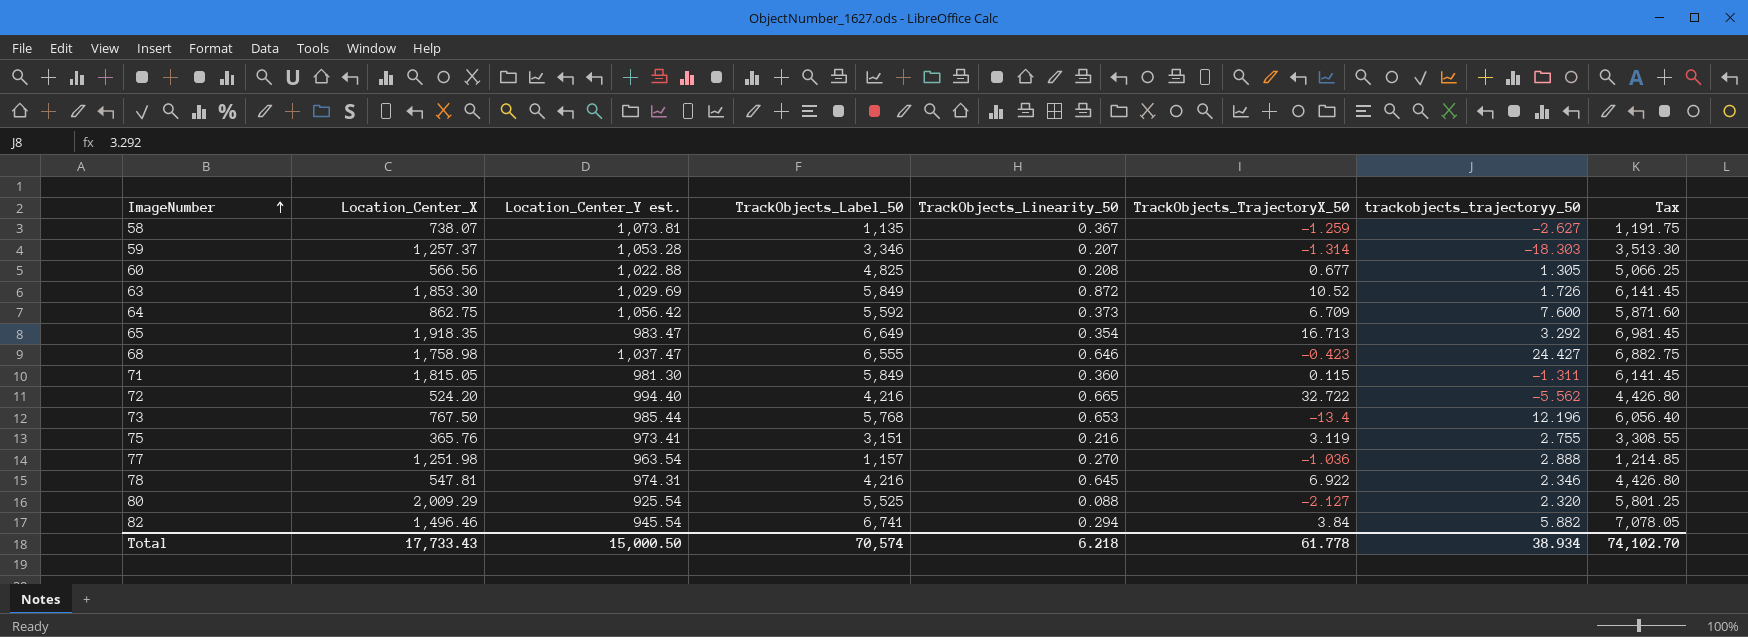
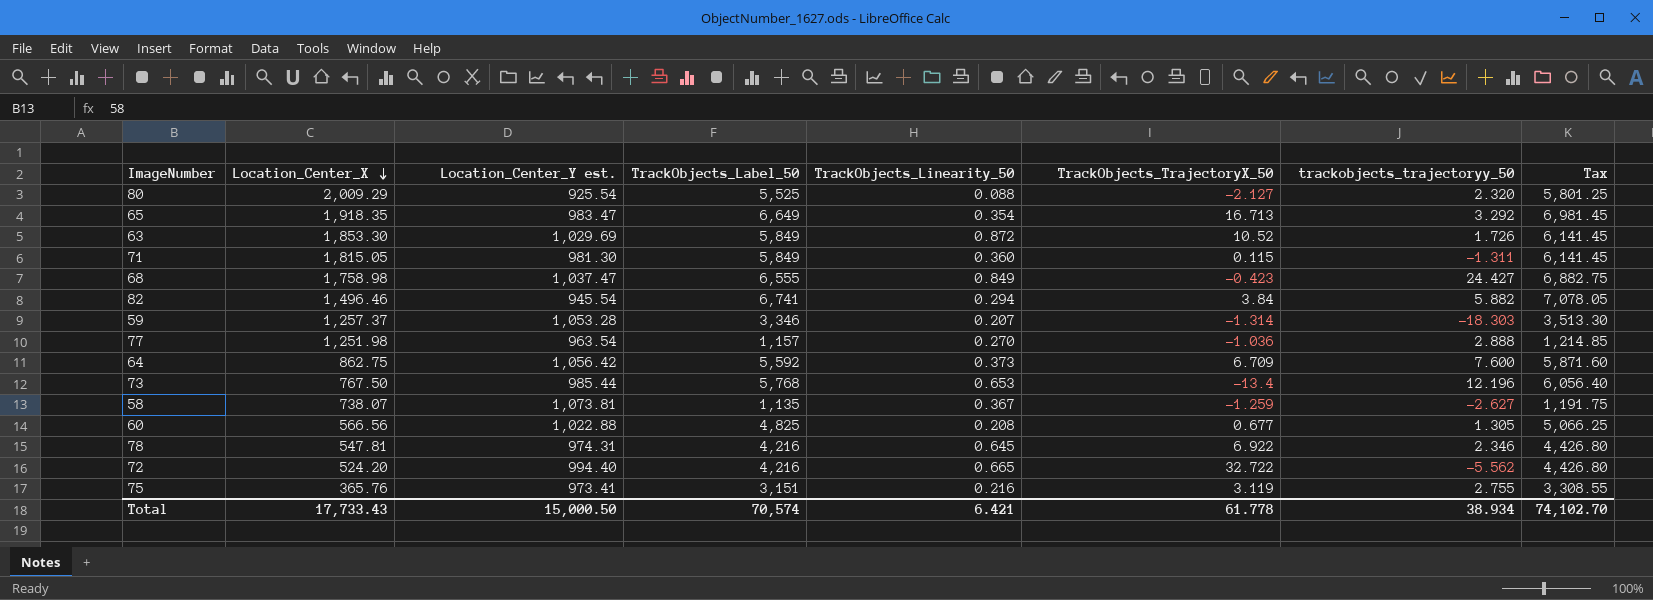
row order: ImageNumber ascending -> Location_Center_X descending
68 | TrackObjects_Linearity_50: 0.646 -> 0.849
Total | TrackObjects_Linearity_50: 6.218 -> 6.421

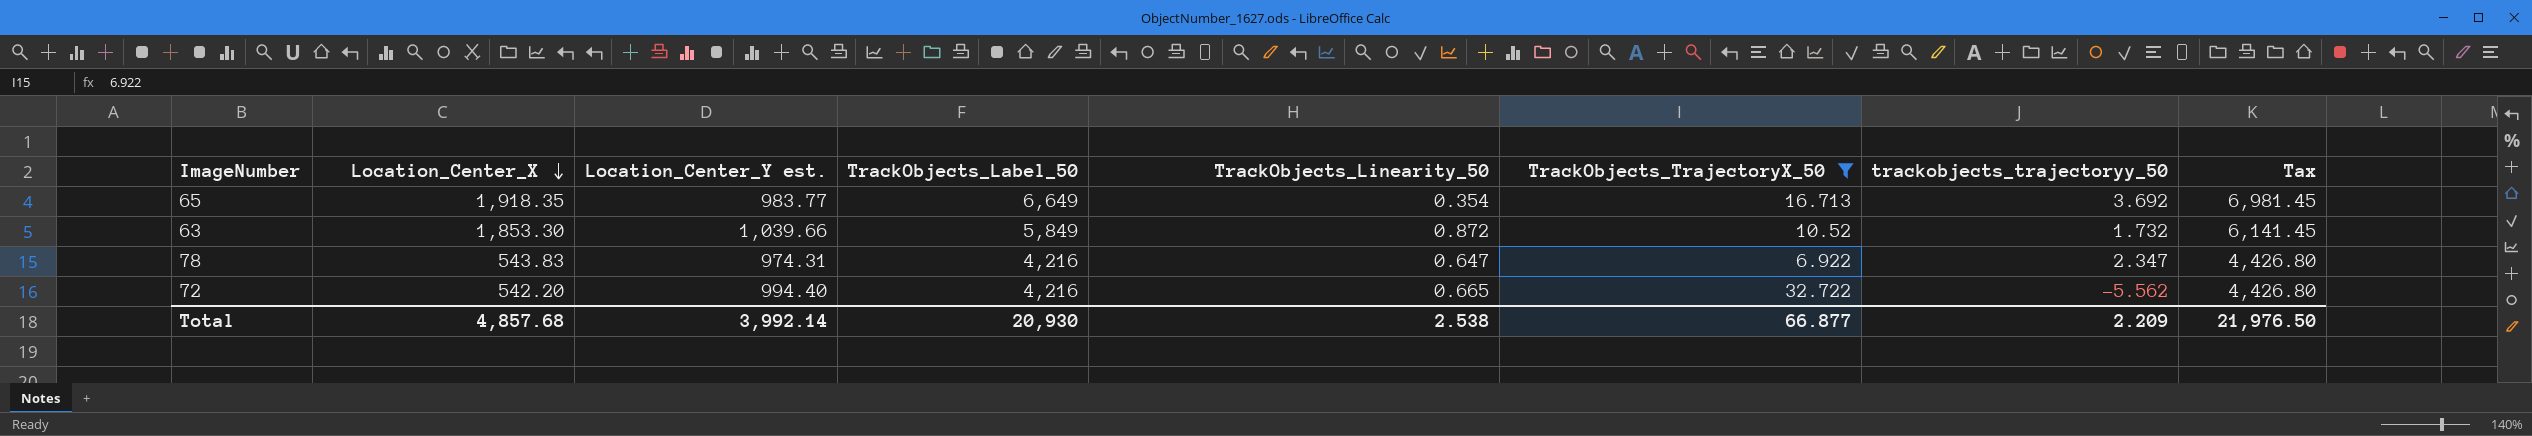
filter: none -> TrackObjects_TrajectoryX_50 >= 6.922
65 | Location_Center_Y est.: 983.47 -> 983.77
65 | trackobjects_trajectoryy_50: 3.292 -> 3.692
63 | Location_Center_Y est.: 1,029.69 -> 1,039.66
63 | trackobjects_trajectoryy_50: 1.726 -> 1.732
78 | Location_Center_X: 547.81 -> 543.83
78 | TrackObjects_Linearity_50: 0.645 -> 0.647
78 | trackobjects_trajectoryy_50: 2.346 -> 2.347
72 | Location_Center_X: 524.20 -> 542.20
Total | Location_Center_X: 17,733.43 -> 4,857.68
Total | Location_Center_Y est.: 15,000.50 -> 3,992.14
Total | TrackObjects_Label_50: 70,574 -> 20,930
Total | TrackObjects_Linearity_50: 6.421 -> 2.538
Total | TrackObjects_TrajectoryX_50: 61.778 -> 66.877
Total | trackobjects_trajectoryy_50: 38.934 -> 2.209
Total | Tax: 74,102.70 -> 21,976.50

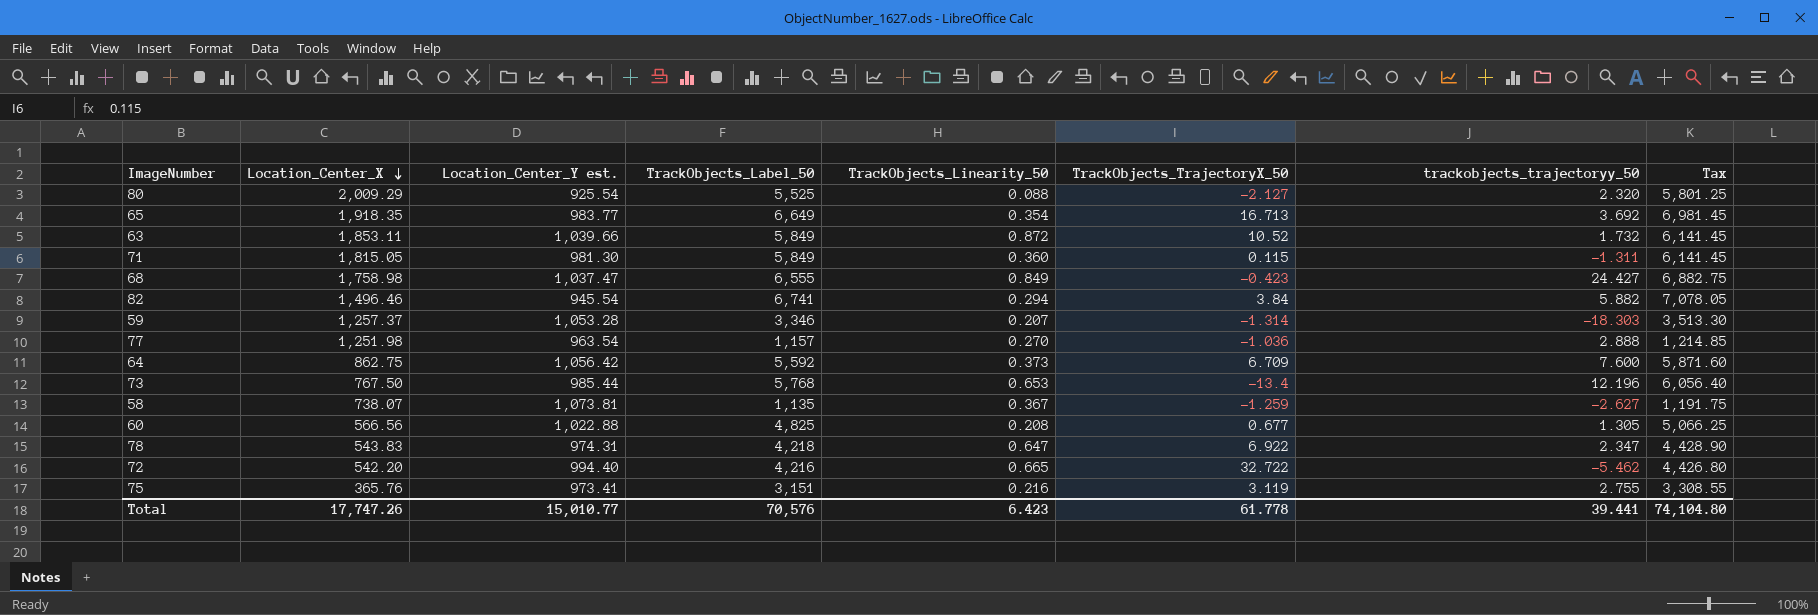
filter: TrackObjects_TrajectoryX_50 >= 6.922 -> none
63 | Location_Center_X: 1,853.30 -> 1,853.11
78 | TrackObjects_Label_50: 4,216 -> 4,218
78 | Tax: 4,426.80 -> 4,428.90
72 | trackobjects_trajectoryy_50: -5.562 -> -5.462
Total | Location_Center_X: 4,857.68 -> 17,747.26
Total | Location_Center_Y est.: 3,992.14 -> 15,010.77
Total | TrackObjects_Label_50: 20,930 -> 70,576
Total | TrackObjects_Linearity_50: 2.538 -> 6.423
Total | TrackObjects_TrajectoryX_50: 66.877 -> 61.778
Total | trackobjects_trajectoryy_50: 2.209 -> 39.441
Total | Tax: 21,976.50 -> 74,104.80

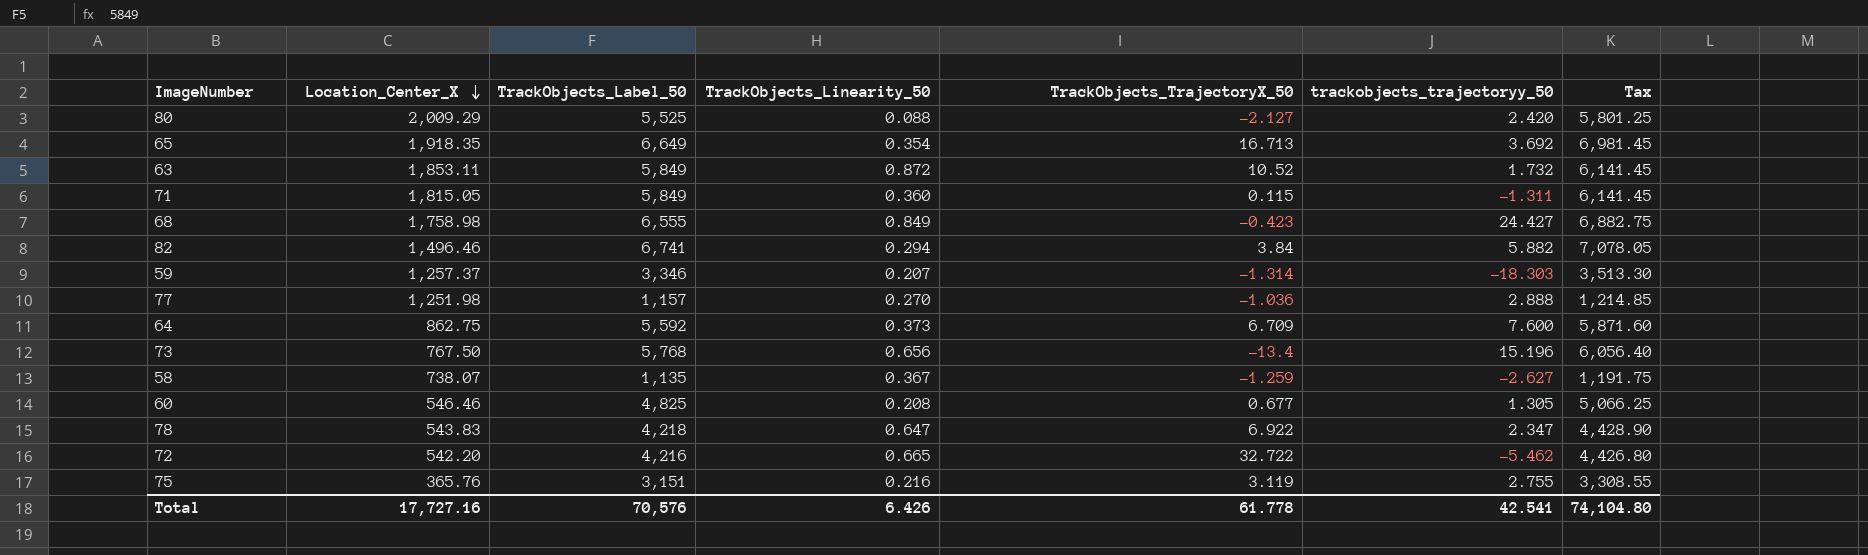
column Location_Center_Y est. | position: 3 -> none
80 | trackobjects_trajectoryy_50: 2.320 -> 2.420
73 | TrackObjects_Linearity_50: 0.653 -> 0.656
73 | trackobjects_trajectoryy_50: 12.196 -> 15.196
60 | Location_Center_X: 566.56 -> 546.46
Total | Location_Center_X: 17,747.26 -> 17,727.16
Total | TrackObjects_Linearity_50: 6.423 -> 6.426
Total | trackobjects_trajectoryy_50: 39.441 -> 42.541

